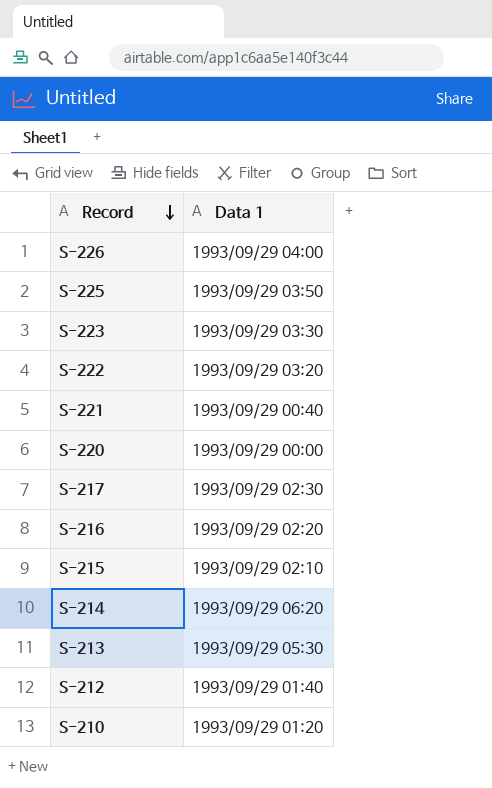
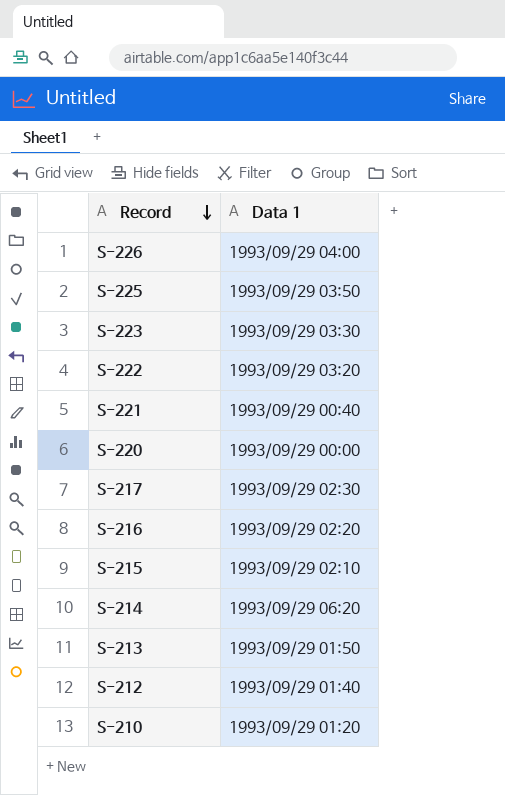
S-213 | Data 1: 1993/09/29 05:30 -> 1993/09/29 01:50

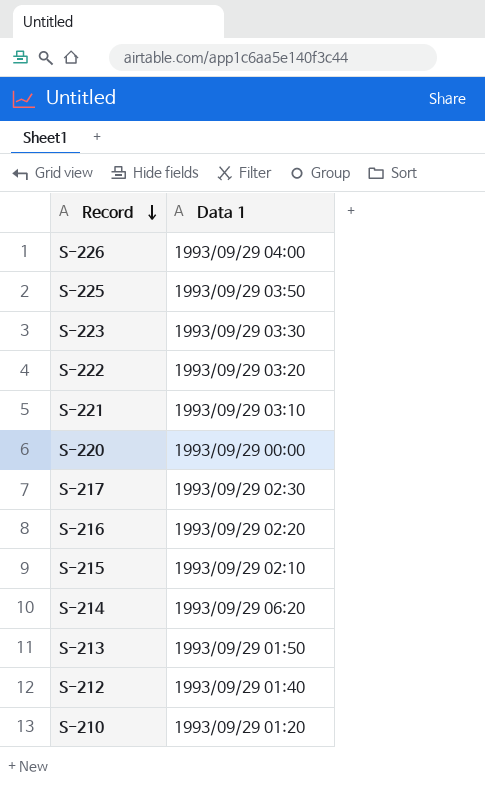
S-221 | Data 1: 1993/09/29 00:40 -> 1993/09/29 03:10

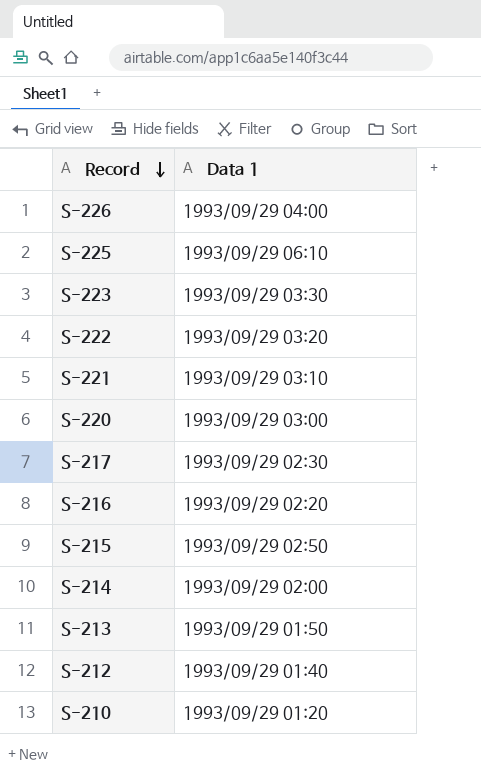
S-225 | Data 1: 1993/09/29 03:50 -> 1993/09/29 06:10
S-220 | Data 1: 1993/09/29 00:00 -> 1993/09/29 03:00
S-215 | Data 1: 1993/09/29 02:10 -> 1993/09/29 02:50
S-214 | Data 1: 1993/09/29 06:20 -> 1993/09/29 02:00

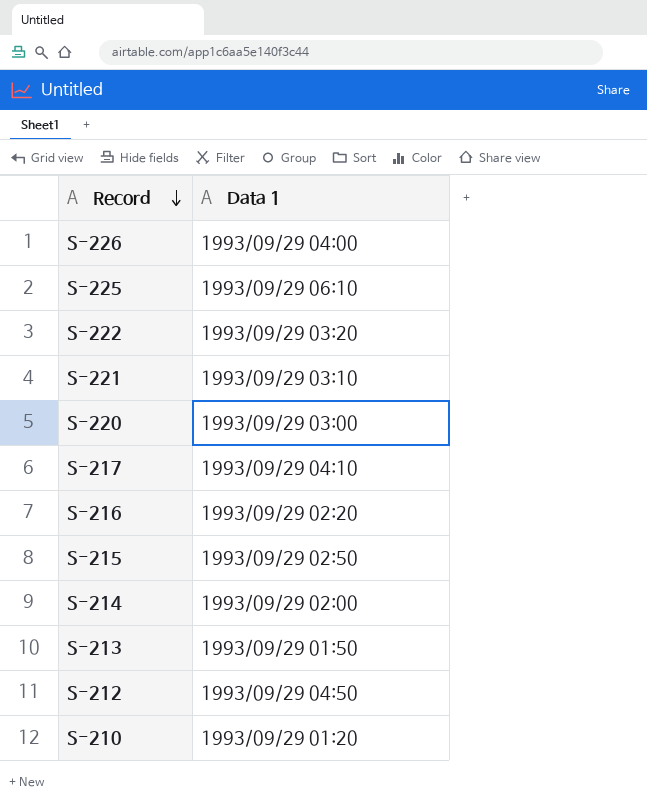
row S-223: 1993/09/29 03:30 -> none
S-217 | Data 1: 1993/09/29 02:30 -> 1993/09/29 04:10
S-212 | Data 1: 1993/09/29 01:40 -> 1993/09/29 04:50

